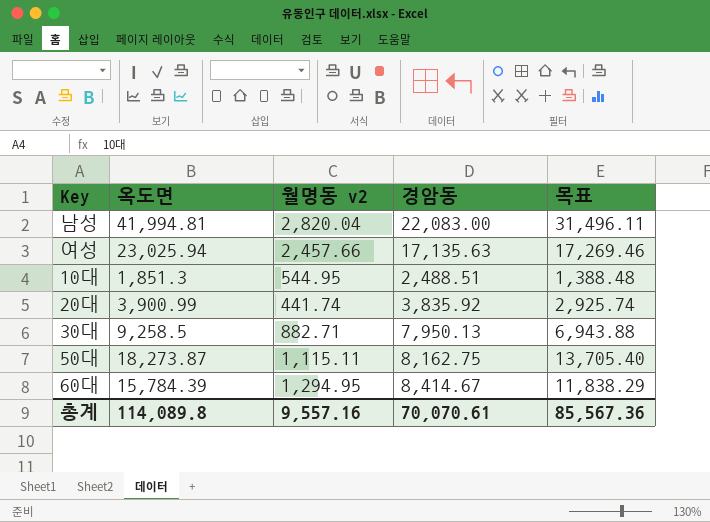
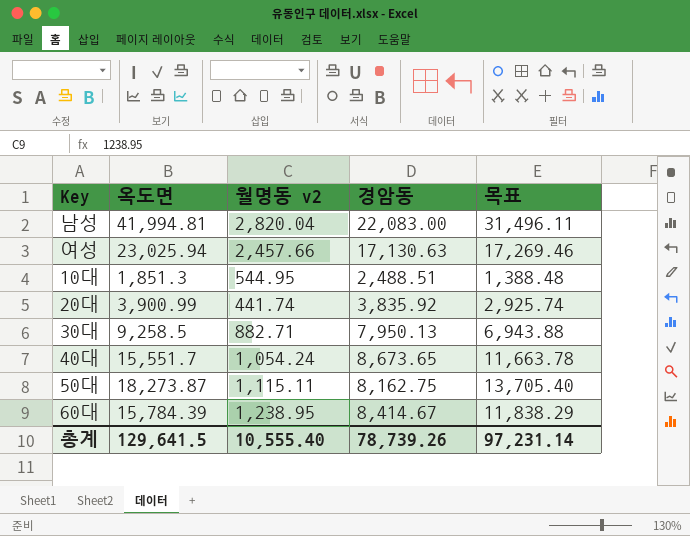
여성 | 경암동: 17,135.63 -> 17,130.63
row 40대: none -> 15,551.7 | 1,054.24 | 8,673.65 | 11,663.78
60대 | 월명동 v2: 1,294.95 -> 1,238.95
총계 | 옥도면: 114,089.8 -> 129,641.5
총계 | 월명동 v2: 9,557.16 -> 10,555.40
총계 | 경암동: 70,070.61 -> 78,739.26
총계 | 목표: 85,567.36 -> 97,231.14

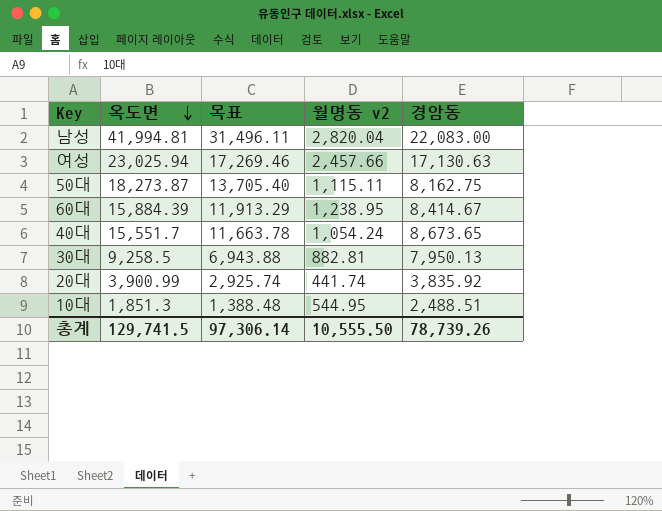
row order: none -> 옥도면 descending
column 목표 | position: 5 -> 3
60대 | 옥도면: 15,784.39 -> 15,884.39
60대 | 목표: 11,838.29 -> 11,913.29
30대 | 월명동 v2: 882.71 -> 882.81
총계 | 옥도면: 129,641.5 -> 129,741.5
총계 | 목표: 97,231.14 -> 97,306.14
총계 | 월명동 v2: 10,555.40 -> 10,555.50

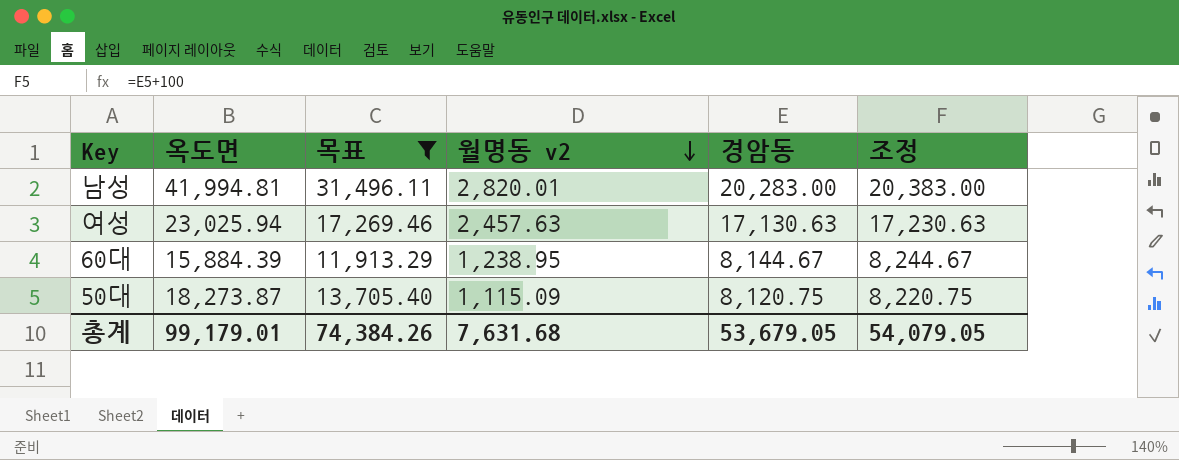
filter: none -> 목표 >= 11,913.29
row order: 옥도면 descending -> 월명동 v2 descending
column 조정 | formula: none -> [경암동] + 100
남성 | 월명동 v2: 2,820.04 -> 2,820.01
남성 | 경암동: 22,083.00 -> 20,283.00
여성 | 월명동 v2: 2,457.66 -> 2,457.63
60대 | 경암동: 8,414.67 -> 8,144.67
50대 | 월명동 v2: 1,115.11 -> 1,115.09
50대 | 경암동: 8,162.75 -> 8,120.75
총계 | 옥도면: 129,741.5 -> 99,179.01
총계 | 목표: 97,306.14 -> 74,384.26
총계 | 월명동 v2: 10,555.50 -> 7,631.68
총계 | 경암동: 78,739.26 -> 53,679.05

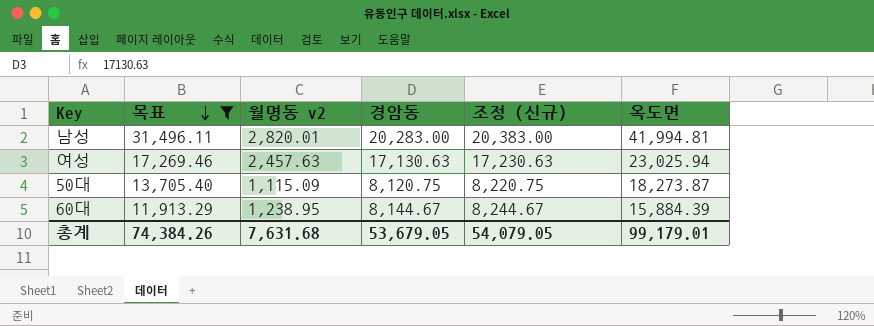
row order: 월명동 v2 descending -> 목표 descending
column name: 조정 -> 조정 (신규)
column 옥도면 | position: 2 -> 6

